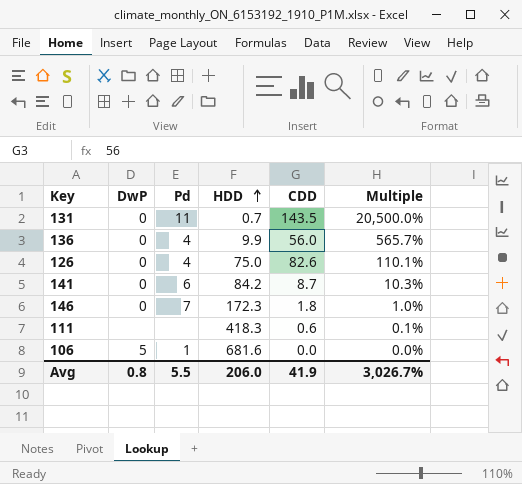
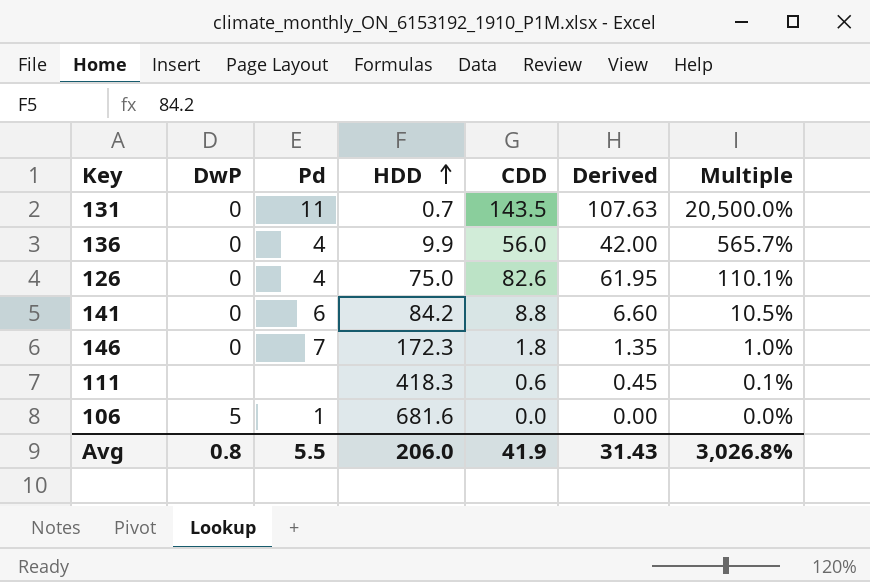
column Derived | formula: none -> [CDD] * 0.75
141 | CDD: 8.7 -> 8.8
141 | Multiple: 10.3% -> 10.5%
Avg | Multiple: 3,026.7% -> 3,026.8%

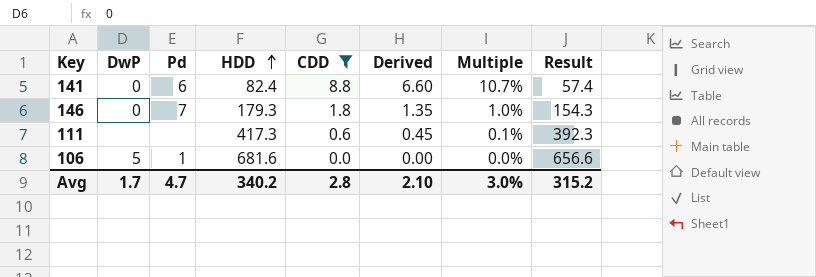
filter: none -> CDD <= 8.8
column Result | formula: none -> [HDD] - 25
141 | HDD: 84.2 -> 82.4
141 | Multiple: 10.5% -> 10.7%
146 | HDD: 172.3 -> 179.3
111 | HDD: 418.3 -> 417.3
Avg | DwP: 0.8 -> 1.7
Avg | Pd: 5.5 -> 4.7
Avg | HDD: 206.0 -> 340.2
Avg | CDD: 41.9 -> 2.8
Avg | Derived: 31.43 -> 2.10
Avg | Multiple: 3,026.8% -> 3.0%

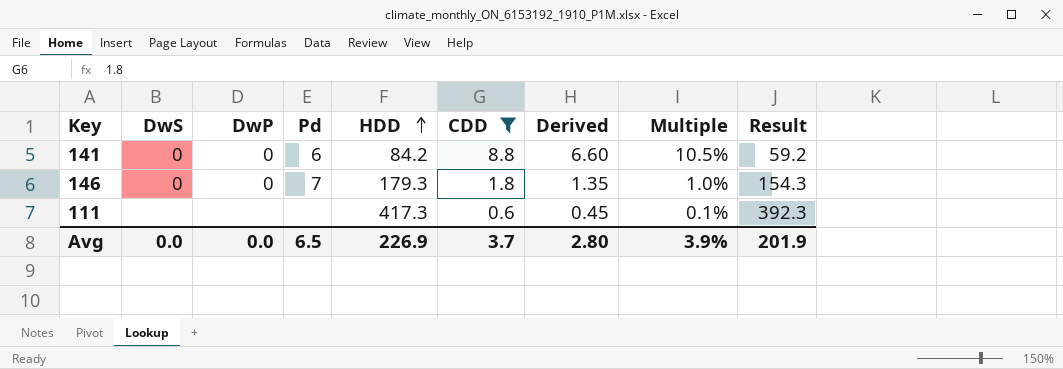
column DwS | position: none -> 2
row 106: 5 | 1 | 681.6 | 0.0 | 0.00 | 0.0% | 656.6 -> none
141 | HDD: 82.4 -> 84.2
141 | Multiple: 10.7% -> 10.5%
141 | Result: 57.4 -> 59.2
Avg | DwP: 1.7 -> 0.0
Avg | Pd: 4.7 -> 6.5
Avg | HDD: 340.2 -> 226.9
Avg | CDD: 2.8 -> 3.7
Avg | Derived: 2.10 -> 2.80
Avg | Multiple: 3.0% -> 3.9%
Avg | Result: 315.2 -> 201.9

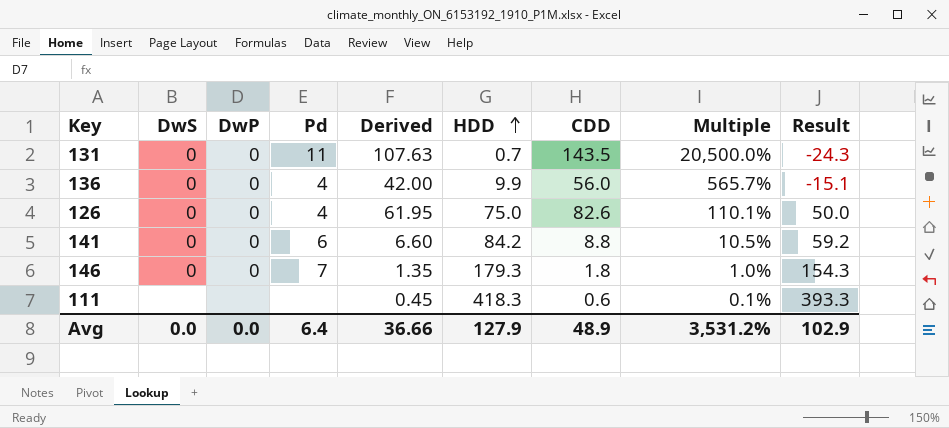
filter: CDD <= 8.8 -> none
column Derived | position: 7 -> 5
111 | HDD: 417.3 -> 418.3
111 | Result: 392.3 -> 393.3
Avg | Pd: 6.5 -> 6.4
Avg | Derived: 2.80 -> 36.66
Avg | HDD: 226.9 -> 127.9
Avg | CDD: 3.7 -> 48.9
Avg | Multiple: 3.9% -> 3,531.2%
Avg | Result: 201.9 -> 102.9

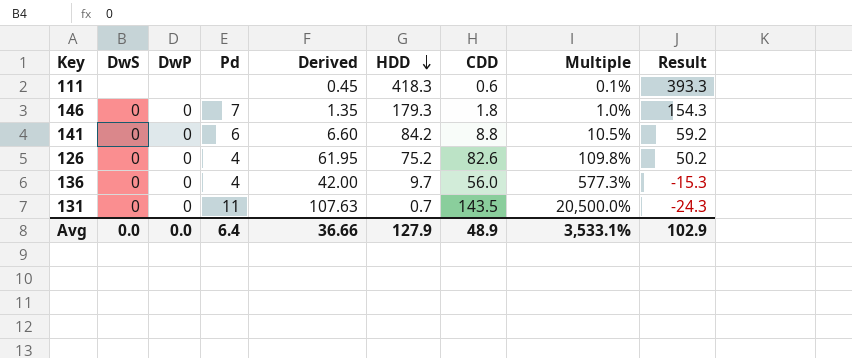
row order: HDD ascending -> HDD descending
126 | HDD: 75.0 -> 75.2
126 | Multiple: 110.1% -> 109.8%
126 | Result: 50.0 -> 50.2
136 | HDD: 9.9 -> 9.7
136 | Multiple: 565.7% -> 577.3%
136 | Result: -15.1 -> -15.3
Avg | Multiple: 3,531.2% -> 3,533.1%

